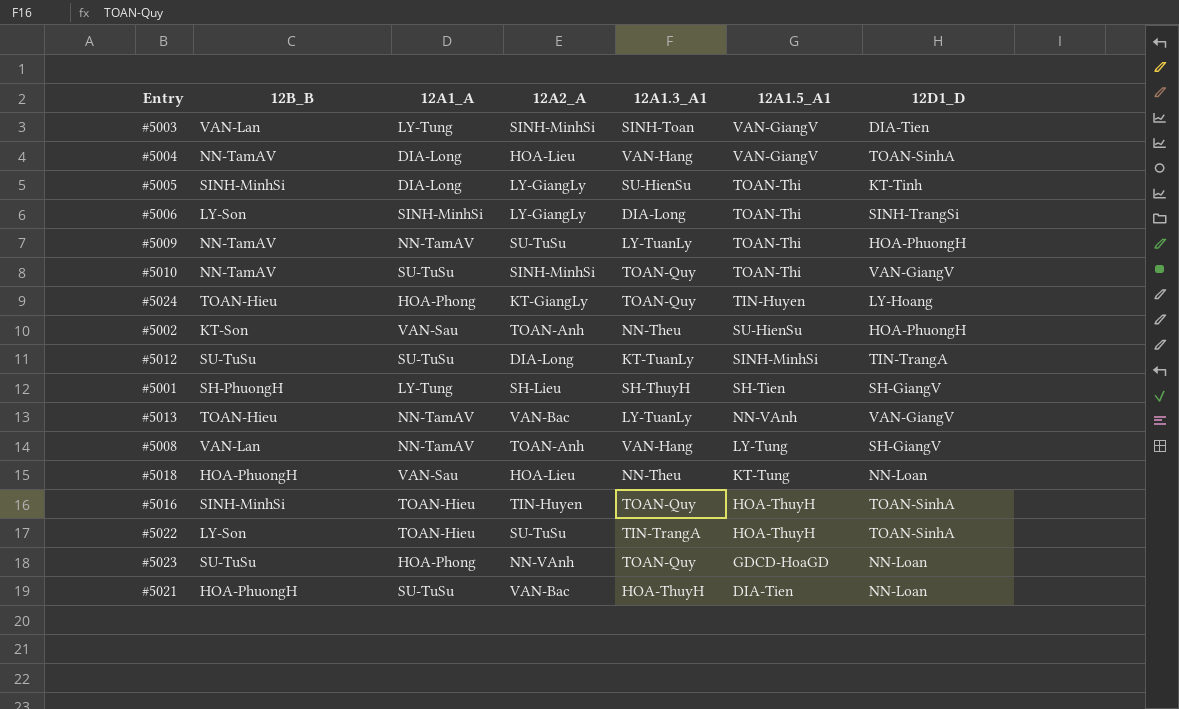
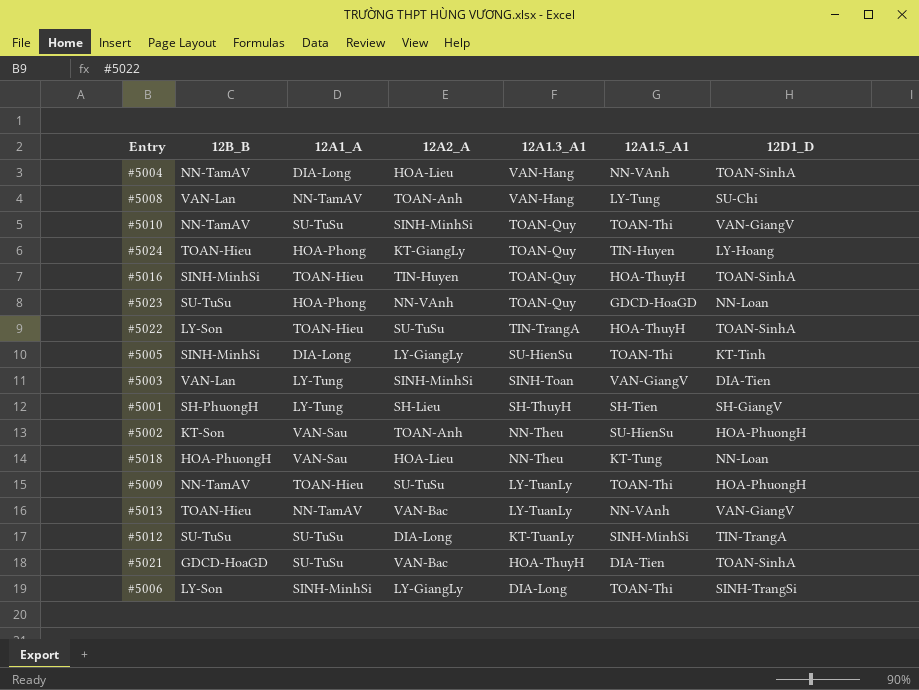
row order: 12A1.5_A1 descending -> 12A1.3_A1 descending
#5004 | 12A1.5_A1: VAN-GiangV -> NN-VAnh
#5008 | 12D1_D: SH-GiangV -> SU-Chi
#5009 | 12A1_A: NN-TamAV -> TOAN-Hieu
#5021 | 12B_B: HOA-PhuongH -> GDCD-HoaGD
#5021 | 12D1_D: NN-Loan -> TOAN-SinhA

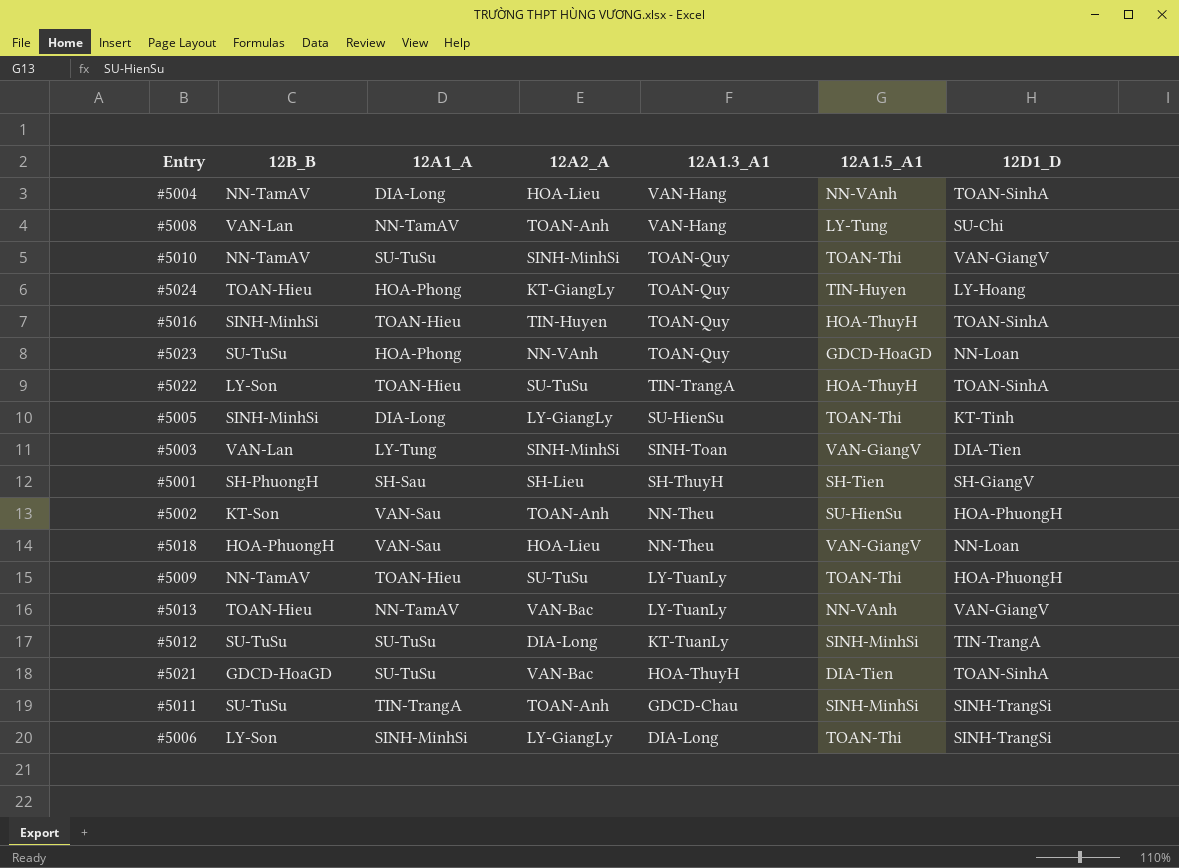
#5001 | 12A1_A: LY-Tung -> SH-Sau
#5018 | 12A1.5_A1: KT-Tung -> VAN-GiangV
row #5011: none -> SU-TuSu | TIN-TrangA | TOAN-Anh | GDCD-Chau | SINH-MinhSi | SINH-TrangSi

